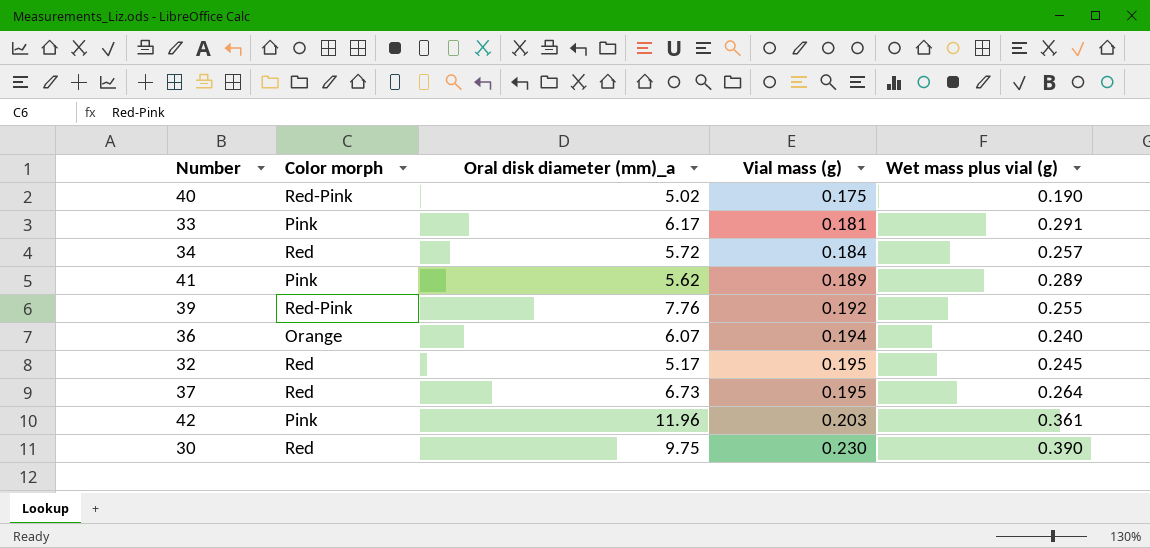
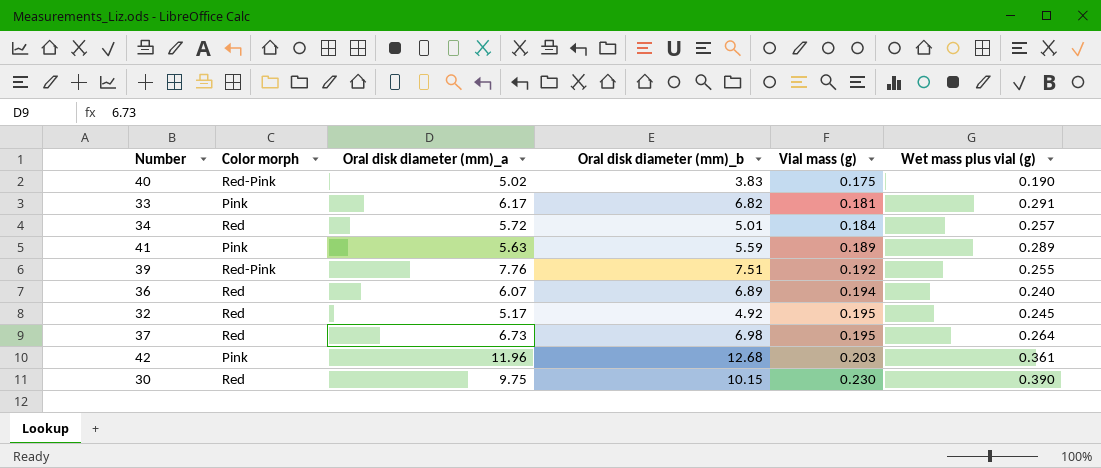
column Oral disk diameter (mm)_b | position: none -> 4
41 | Oral disk diameter (mm)_a: 5.62 -> 5.63
36 | Color morph: Orange -> Red

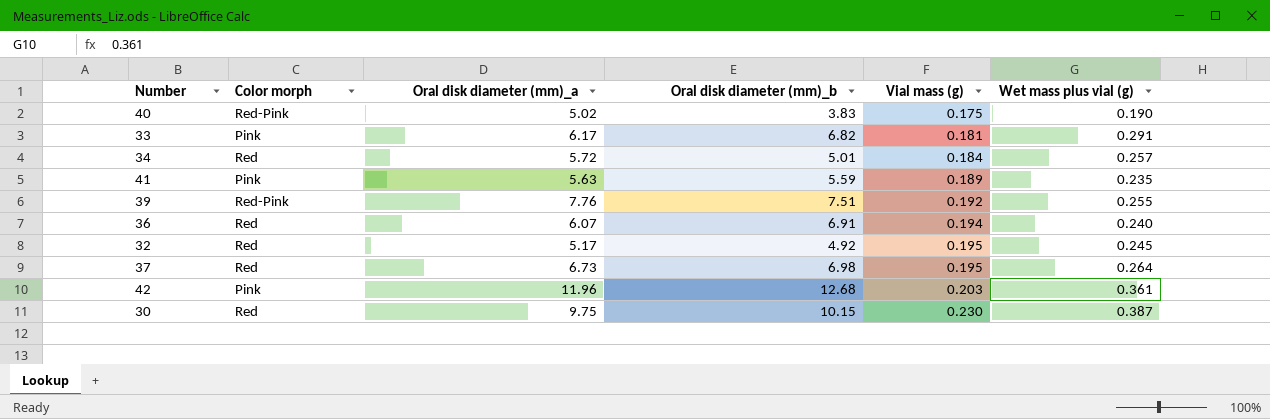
41 | Wet mass plus vial (g): 0.289 -> 0.235
36 | Oral disk diameter (mm)_b: 6.89 -> 6.91
30 | Wet mass plus vial (g): 0.390 -> 0.387

